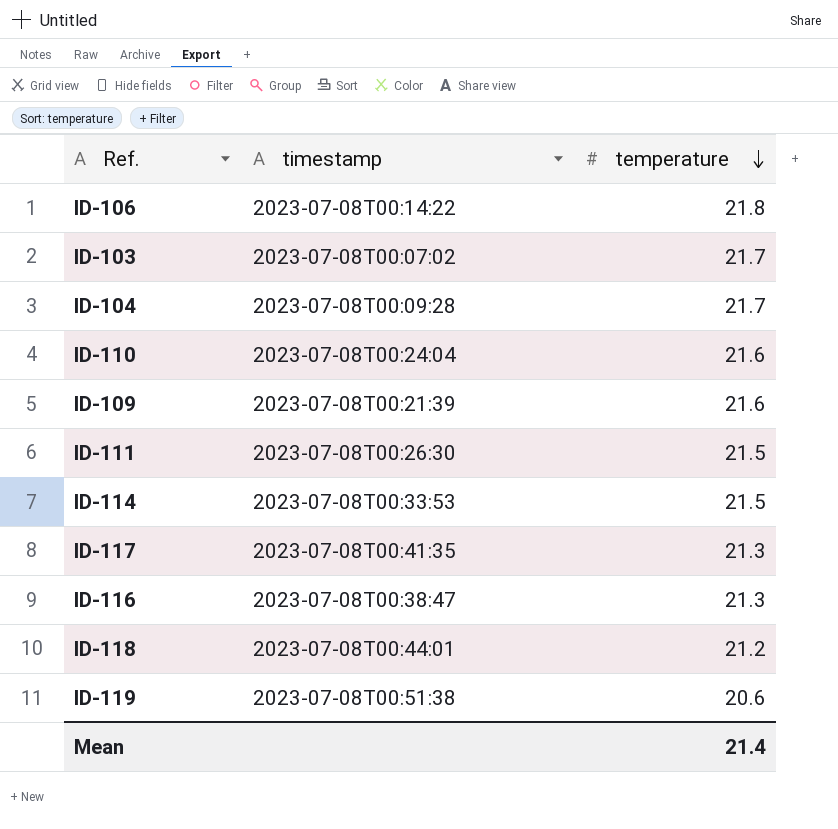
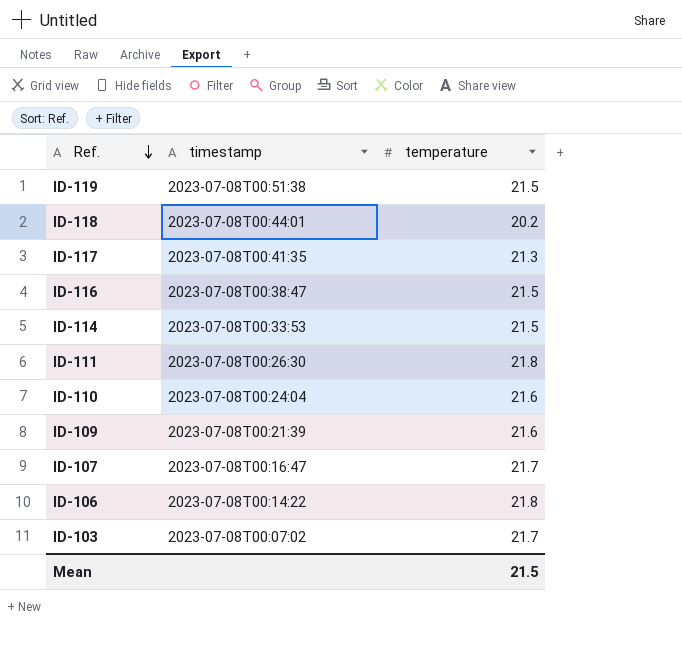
row order: temperature descending -> Ref. descending
row ID-104: 2023-07-08T00:09:28 | 21.7 -> none
ID-119 | temperature: 20.6 -> 21.5
ID-118 | temperature: 21.2 -> 20.2
ID-116 | temperature: 21.3 -> 21.5
ID-111 | temperature: 21.5 -> 21.8
row ID-107: none -> 2023-07-08T00:16:47 | 21.7
Mean | temperature: 21.4 -> 21.5

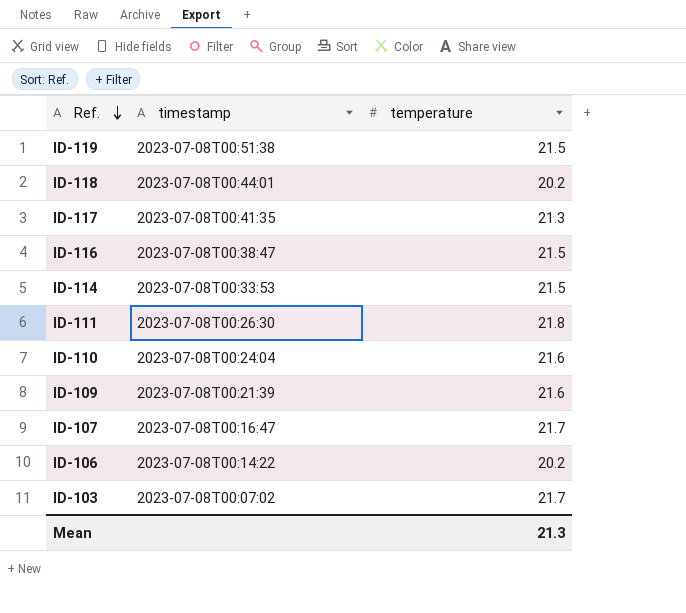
ID-106 | temperature: 21.8 -> 20.2
Mean | temperature: 21.5 -> 21.3

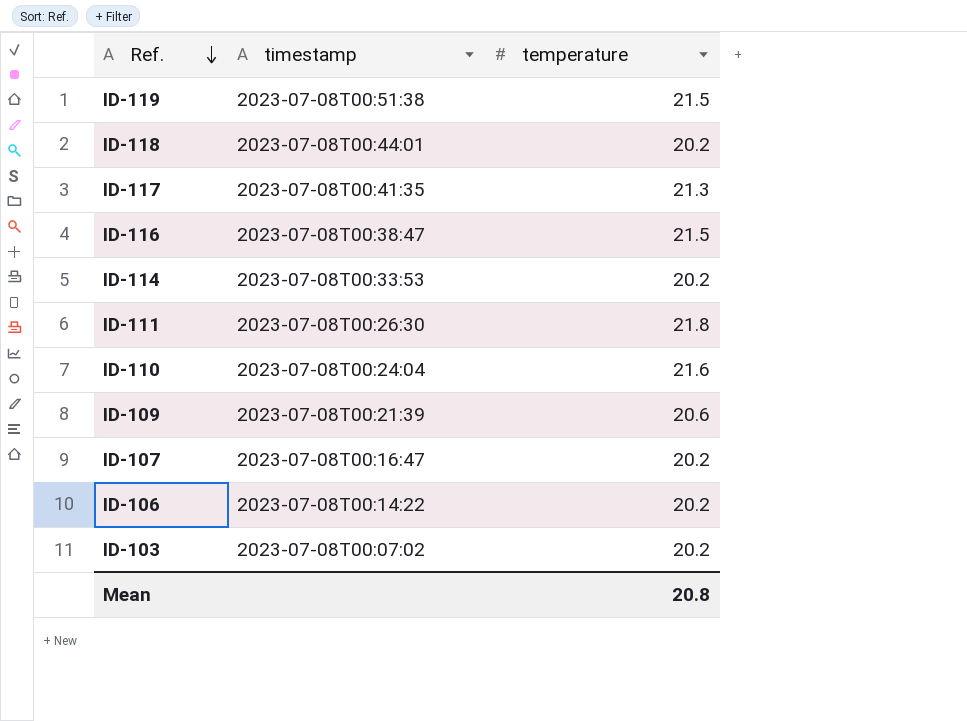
ID-114 | temperature: 21.5 -> 20.2
ID-109 | temperature: 21.6 -> 20.6
ID-107 | temperature: 21.7 -> 20.2
ID-103 | temperature: 21.7 -> 20.2
Mean | temperature: 21.3 -> 20.8

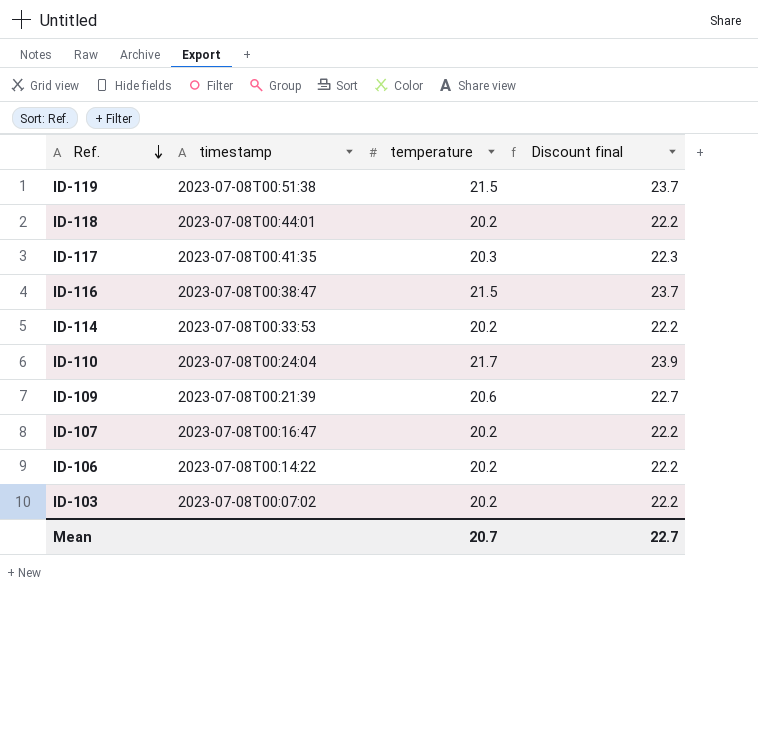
column Discount final | formula: none -> [temperature] * 1.1
row ID-111: 2023-07-08T00:26:30 | 21.8 -> none
ID-117 | temperature: 21.3 -> 20.3
ID-110 | temperature: 21.6 -> 21.7
Mean | temperature: 20.8 -> 20.7

